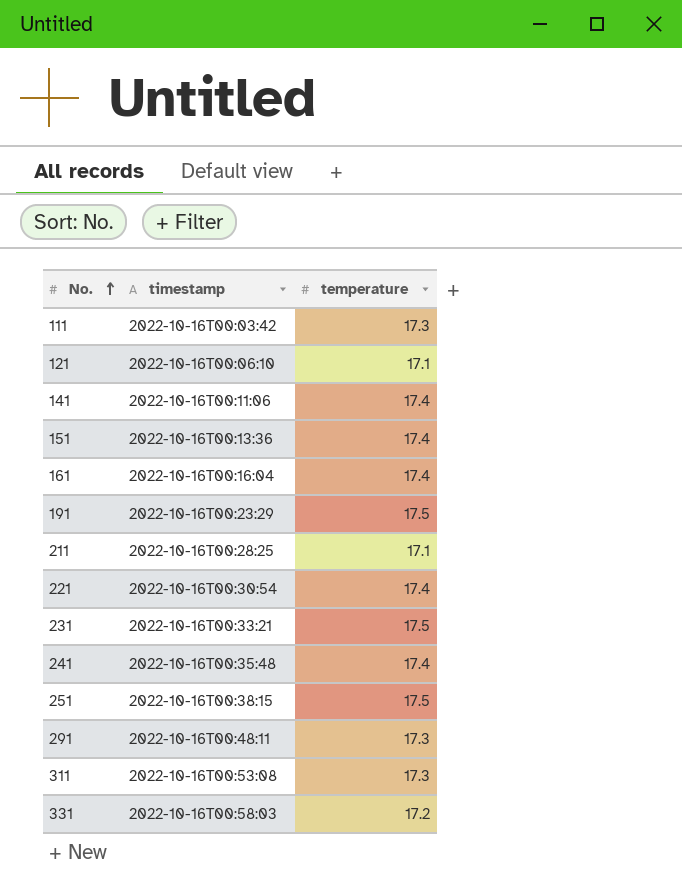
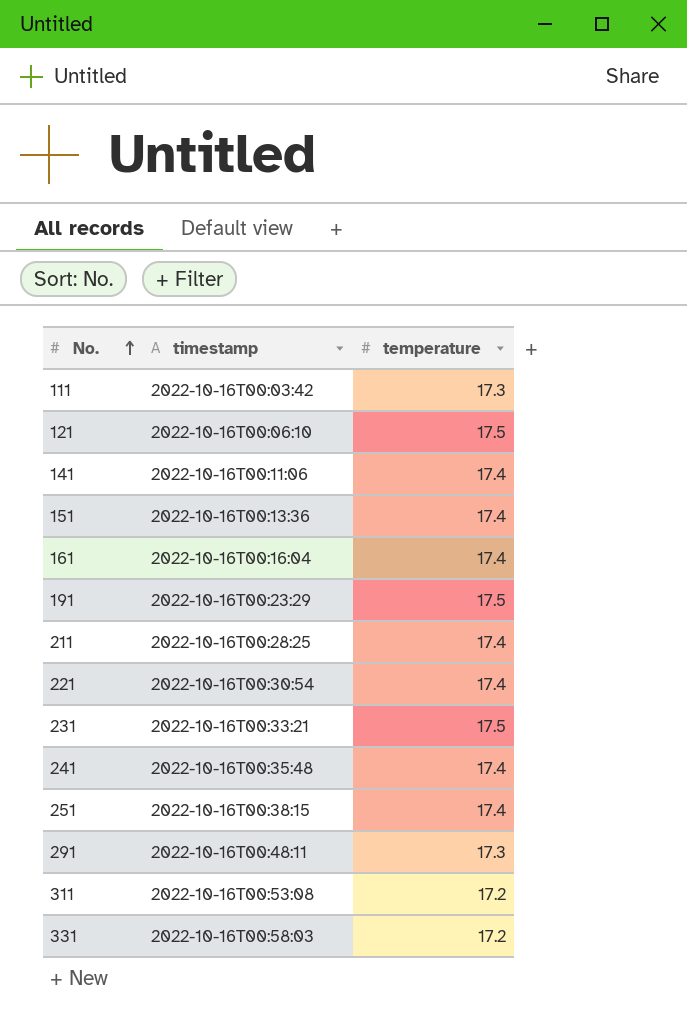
121 | temperature: 17.1 -> 17.5
211 | temperature: 17.1 -> 17.4
251 | temperature: 17.5 -> 17.4
311 | temperature: 17.3 -> 17.2

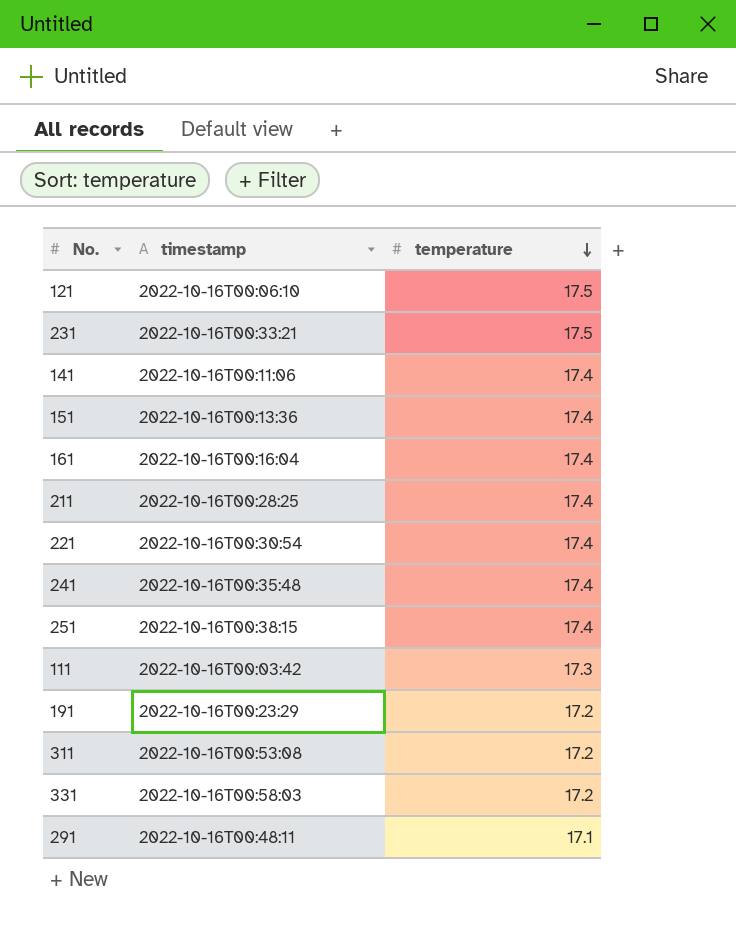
row order: No. ascending -> temperature descending
191 | temperature: 17.5 -> 17.2
291 | temperature: 17.3 -> 17.1

